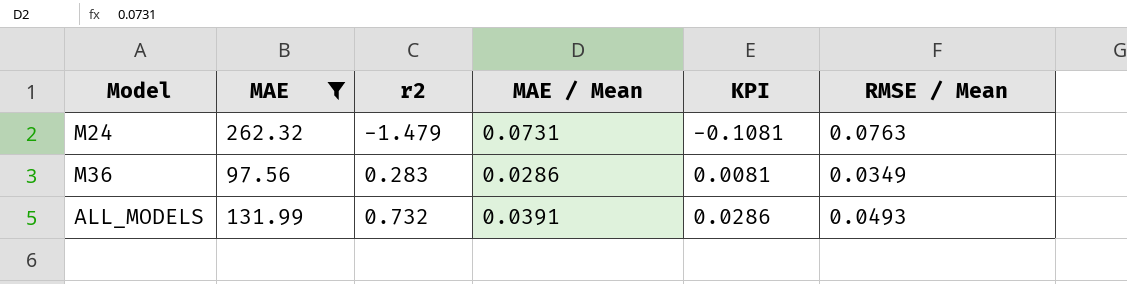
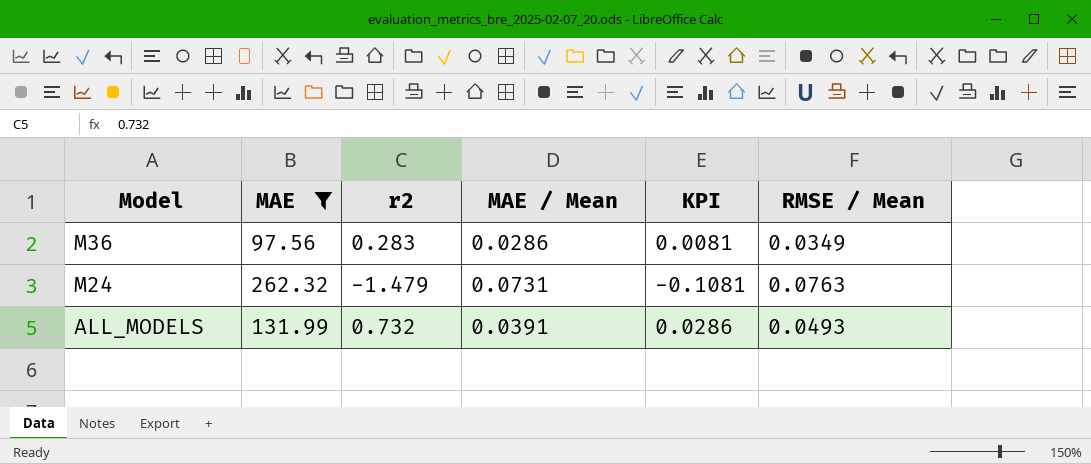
row order: r2 ascending -> Model descending

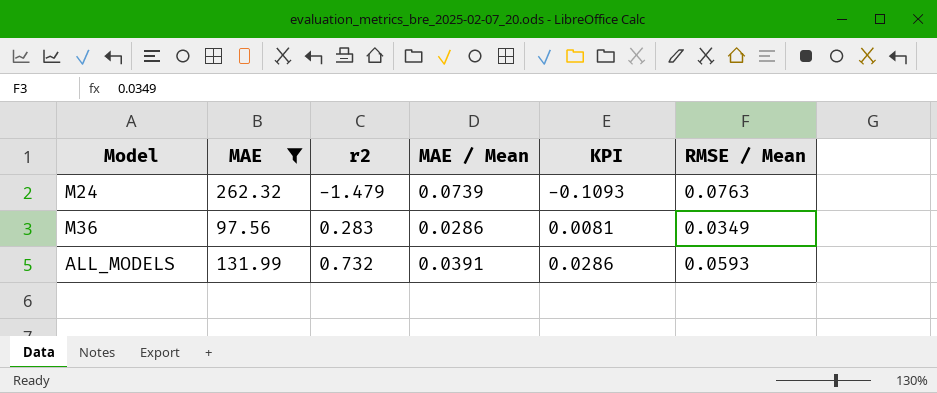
row order: Model descending -> r2 ascending
M24 | MAE / Mean: 0.0731 -> 0.0739
M24 | KPI: -0.1081 -> -0.1093
ALL_MODELS | RMSE / Mean: 0.0493 -> 0.0593

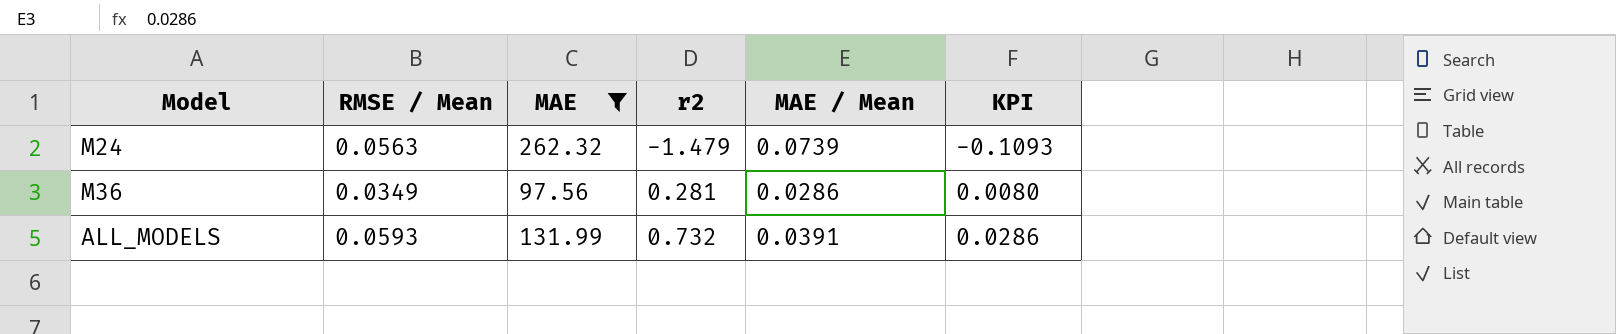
column RMSE / Mean | position: 6 -> 2
M24 | RMSE / Mean: 0.0763 -> 0.0563
M36 | r2: 0.283 -> 0.281
M36 | KPI: 0.0081 -> 0.0080

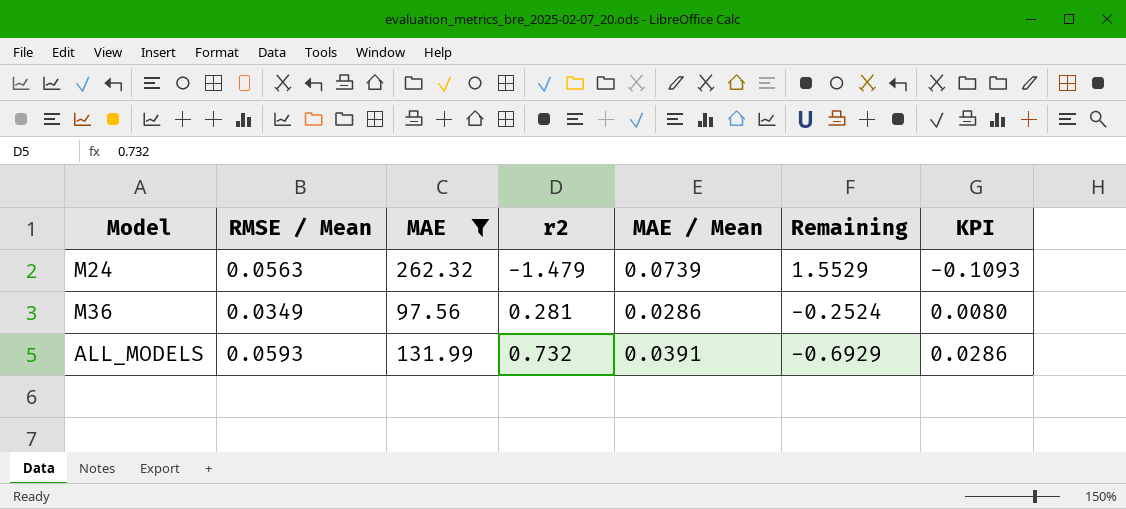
column Remaining | formula: none -> [MAE / Mean] - [r2]

